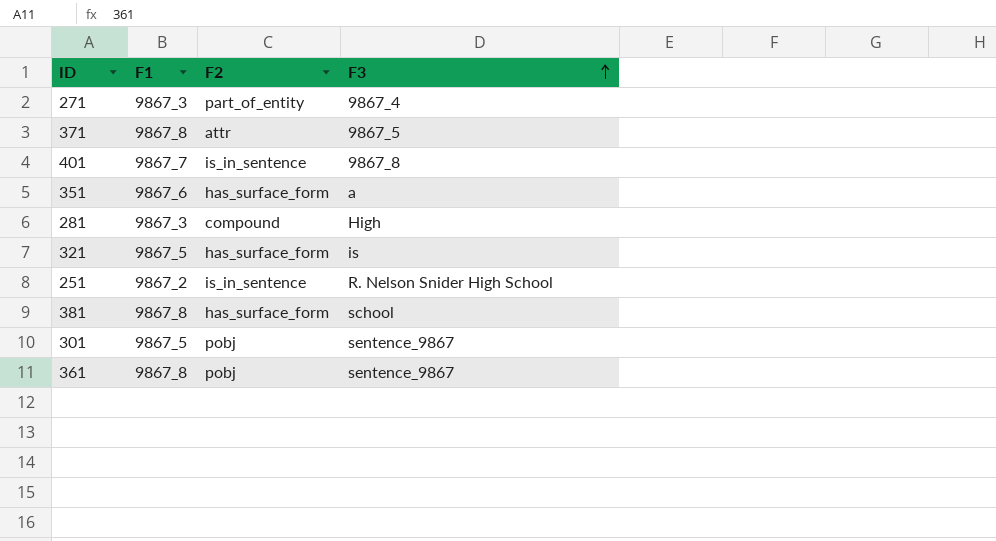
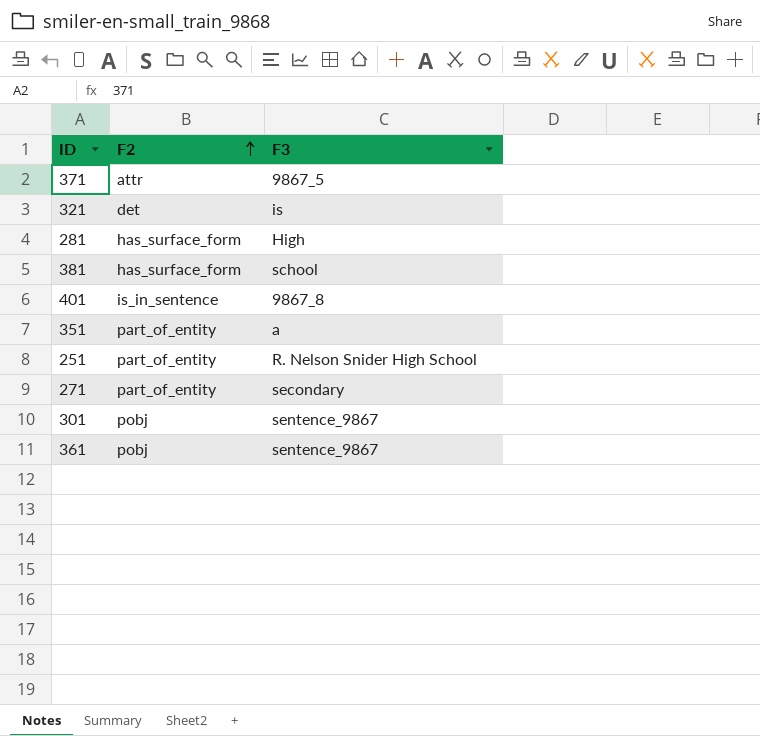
row order: F3 ascending -> F2 ascending
column F1 | position: 2 -> none
321 | F2: has_surface_form -> det
281 | F2: compound -> has_surface_form
351 | F2: has_surface_form -> part_of_entity
251 | F2: is_in_sentence -> part_of_entity
271 | F3: 9867_4 -> secondary

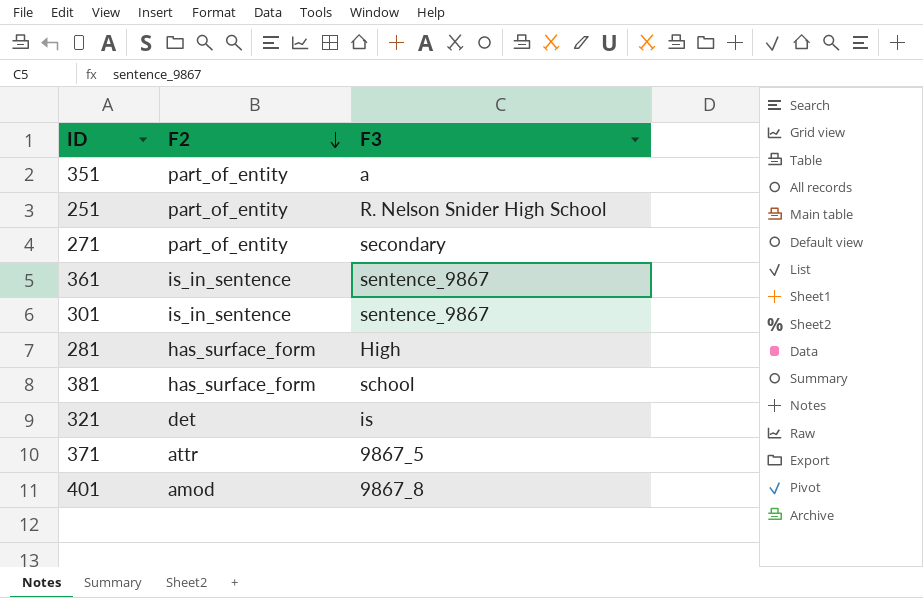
row order: F2 ascending -> F2 descending
361 | F2: pobj -> is_in_sentence
301 | F2: pobj -> is_in_sentence
401 | F2: is_in_sentence -> amod

